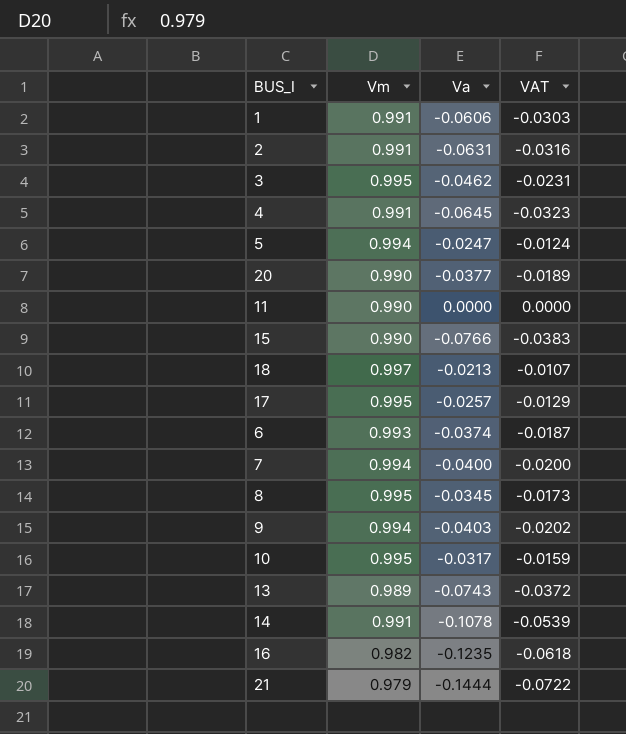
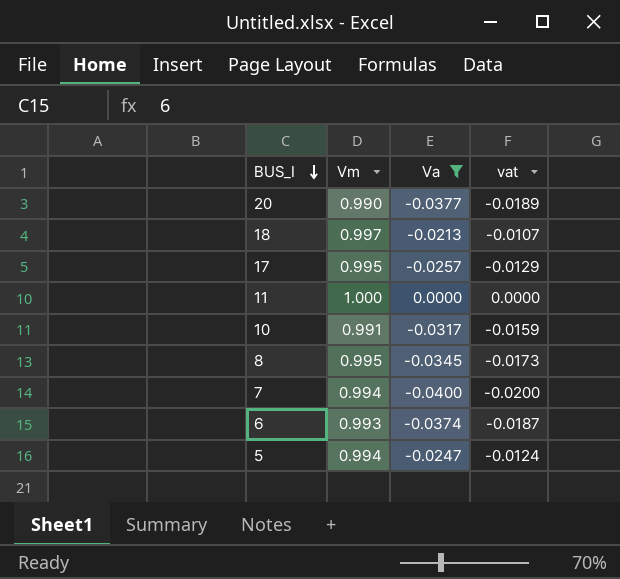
filter: none -> Va >= -0.0400
row order: none -> BUS_I descending
column name: VAT -> vat
11 | Vm: 0.990 -> 1.000
10 | Vm: 0.995 -> 0.991

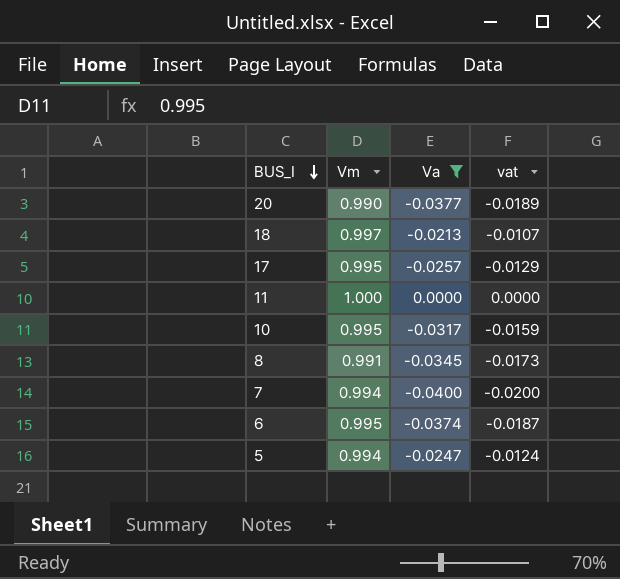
10 | Vm: 0.991 -> 0.995
8 | Vm: 0.995 -> 0.991
6 | Vm: 0.993 -> 0.995

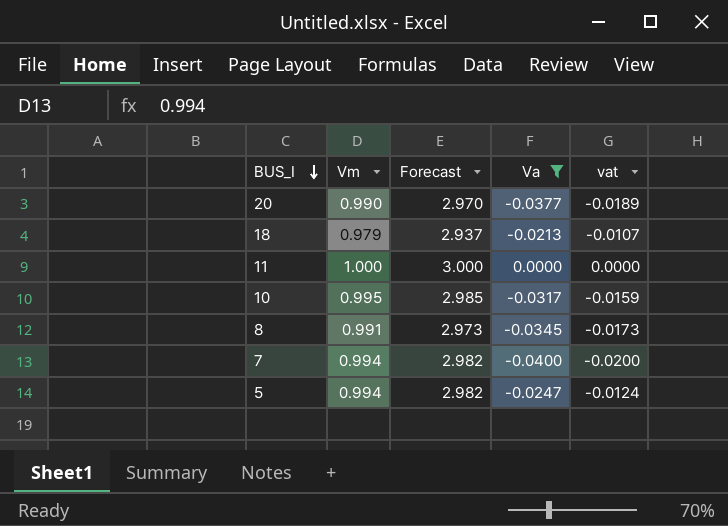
column Forecast | formula: none -> [Vm] * 3
row 17: 0.995 | -0.0257 | -0.0129 -> none
row 6: 0.995 | -0.0374 | -0.0187 -> none
18 | Vm: 0.997 -> 0.979

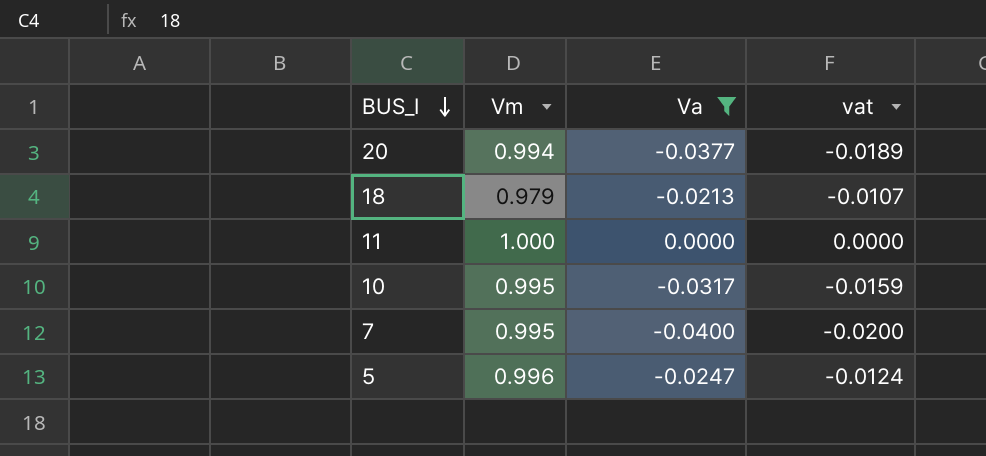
column Forecast | formula: [Vm] * 3 -> none
row 8: 0.991 | 2.973 | -0.0345 | -0.0173 -> none
20 | Vm: 0.990 -> 0.994
7 | Vm: 0.994 -> 0.995
5 | Vm: 0.994 -> 0.996

